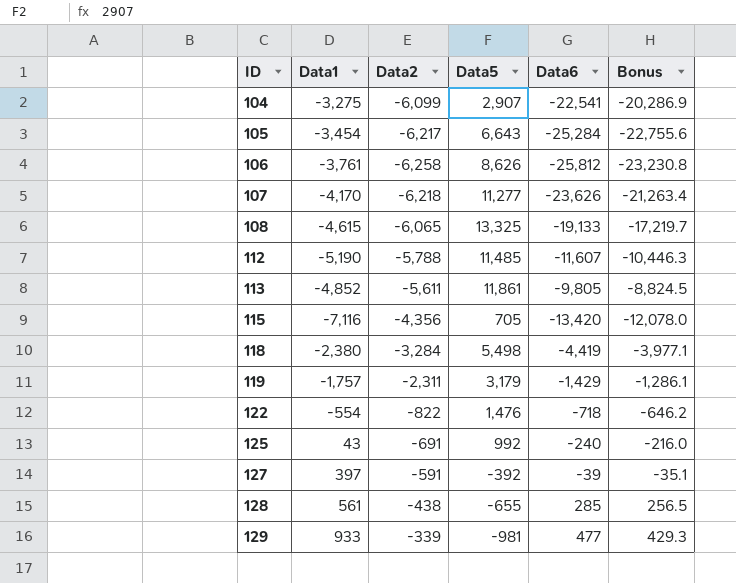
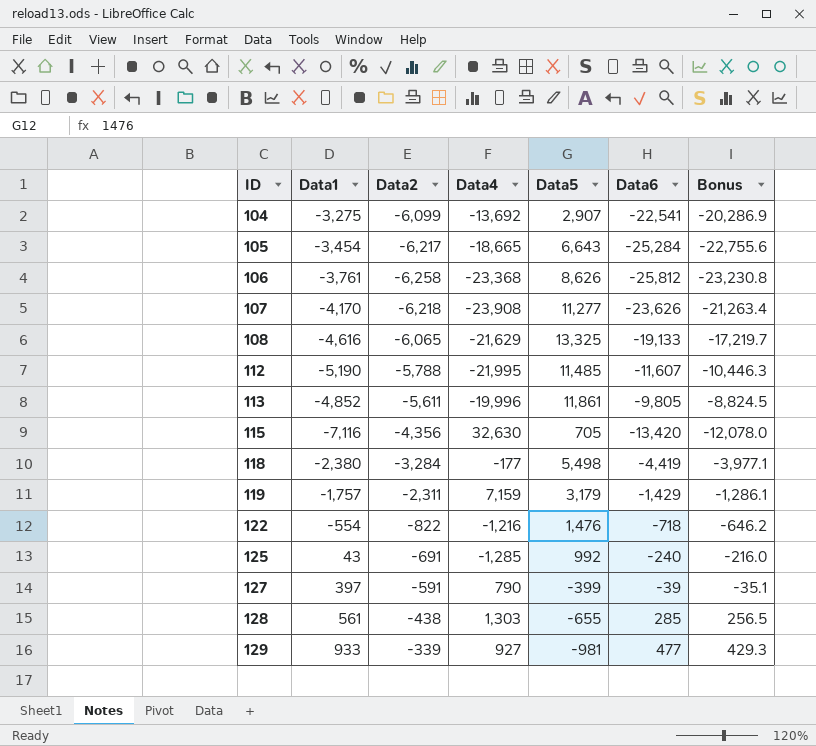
column Data4 | position: none -> 4
108 | Data1: -4,615 -> -4,616
127 | Data5: -392 -> -399

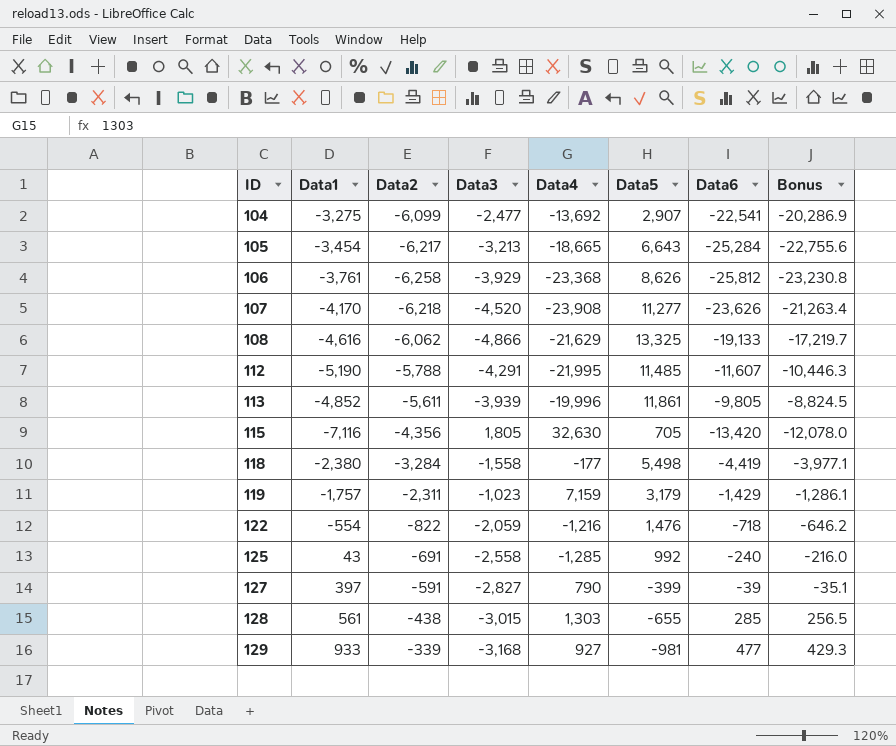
column Data3 | position: none -> 4
108 | Data2: -6,065 -> -6,062

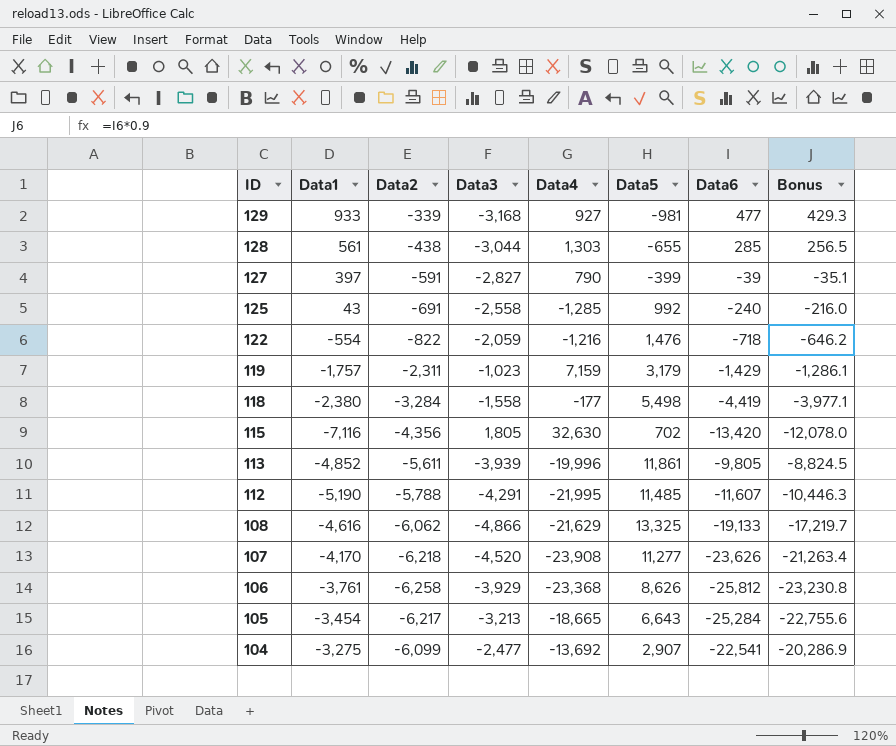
row order: ID ascending -> ID descending
128 | Data3: -3,015 -> -3,044
115 | Data5: 705 -> 702

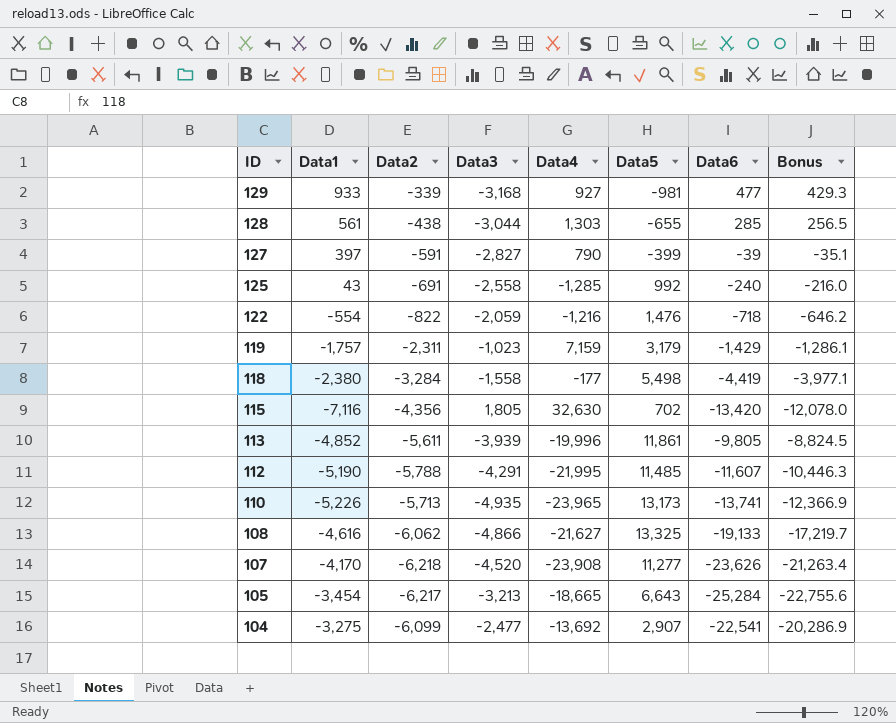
row 106: -3,761 | -6,258 | -3,929 | -23,368 | 8,626 | -25,812 | -23,230.8 -> none
row 110: none -> -5,226 | -5,713 | -4,935 | -23,965 | 13,173 | -13,741 | -12,366.9
108 | Data4: -21,629 -> -21,627

